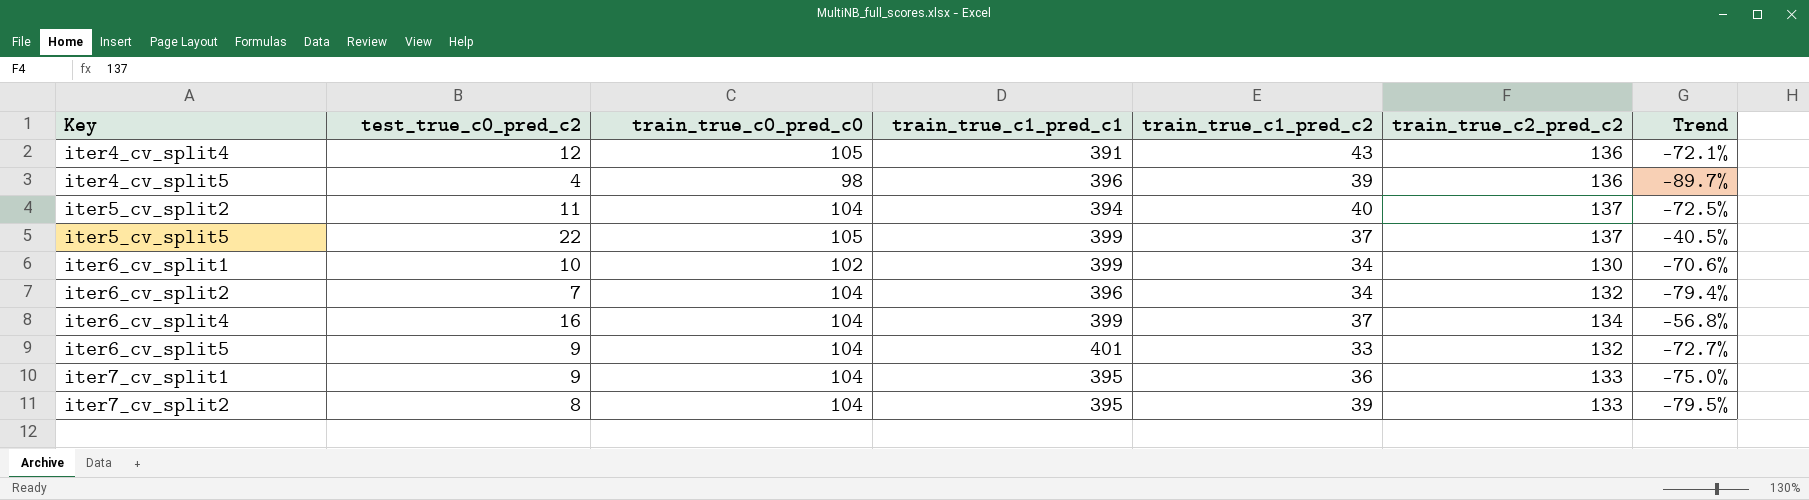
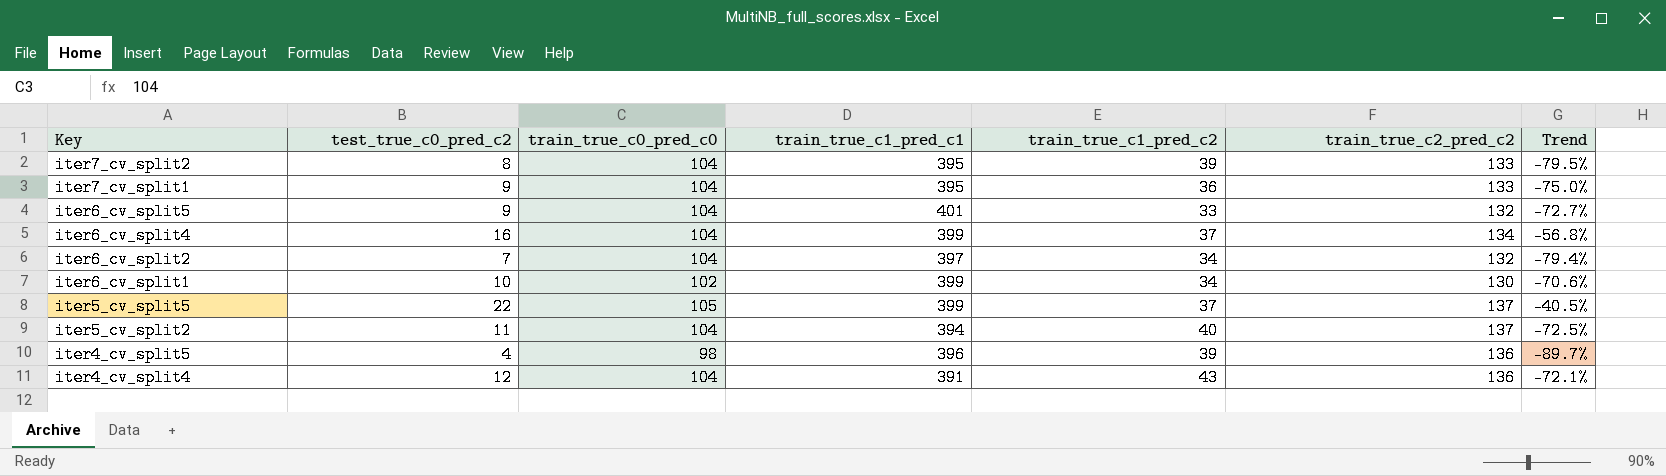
row order: Key ascending -> Key descending
iter6_cv_split2 | train_true_c1_pred_c1: 396 -> 397
iter4_cv_split4 | train_true_c0_pred_c0: 105 -> 104

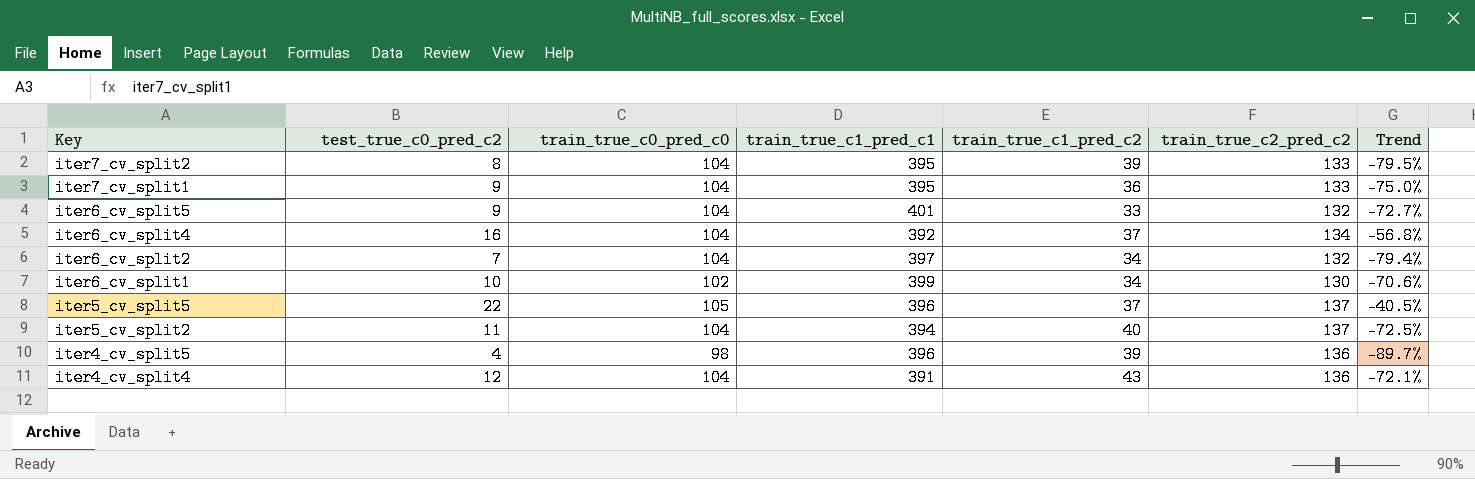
iter6_cv_split4 | train_true_c1_pred_c1: 399 -> 392
iter5_cv_split5 | train_true_c1_pred_c1: 399 -> 396

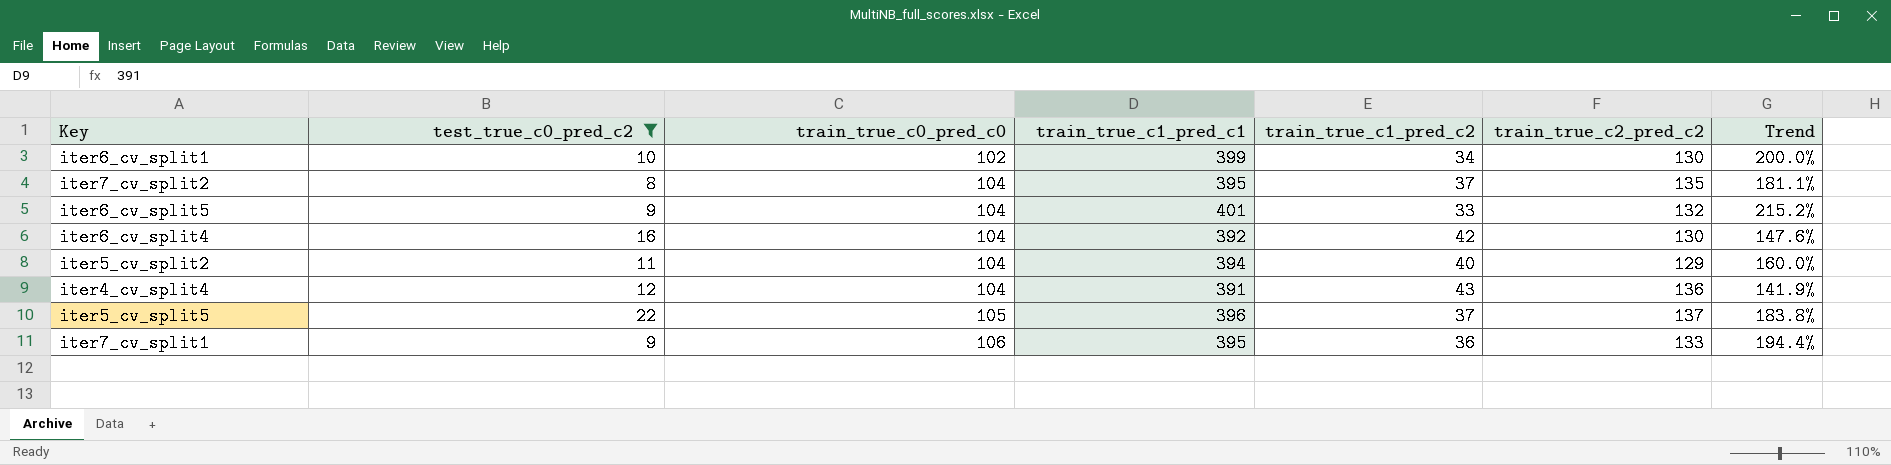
filter: none -> test_true_c0_pred_c2 >= 8
row order: Key descending -> train_true_c0_pred_c0 ascending
column Trend | formula: ([test_true_c0_pred_c2] - [train_true_c1_pred_c2]) / [train_true_c1_pred_c2] -> ([train_true_c0_pred_c0] - [train_true_c1_pred_c2]) / [train_true_c1_pred_c2]
iter7_cv_split2 | train_true_c1_pred_c2: 39 -> 37
iter7_cv_split2 | train_true_c2_pred_c2: 133 -> 135
iter6_cv_split4 | train_true_c1_pred_c2: 37 -> 42
iter6_cv_split4 | train_true_c2_pred_c2: 134 -> 130
iter5_cv_split2 | train_true_c2_pred_c2: 137 -> 129
iter7_cv_split1 | train_true_c0_pred_c0: 104 -> 106

